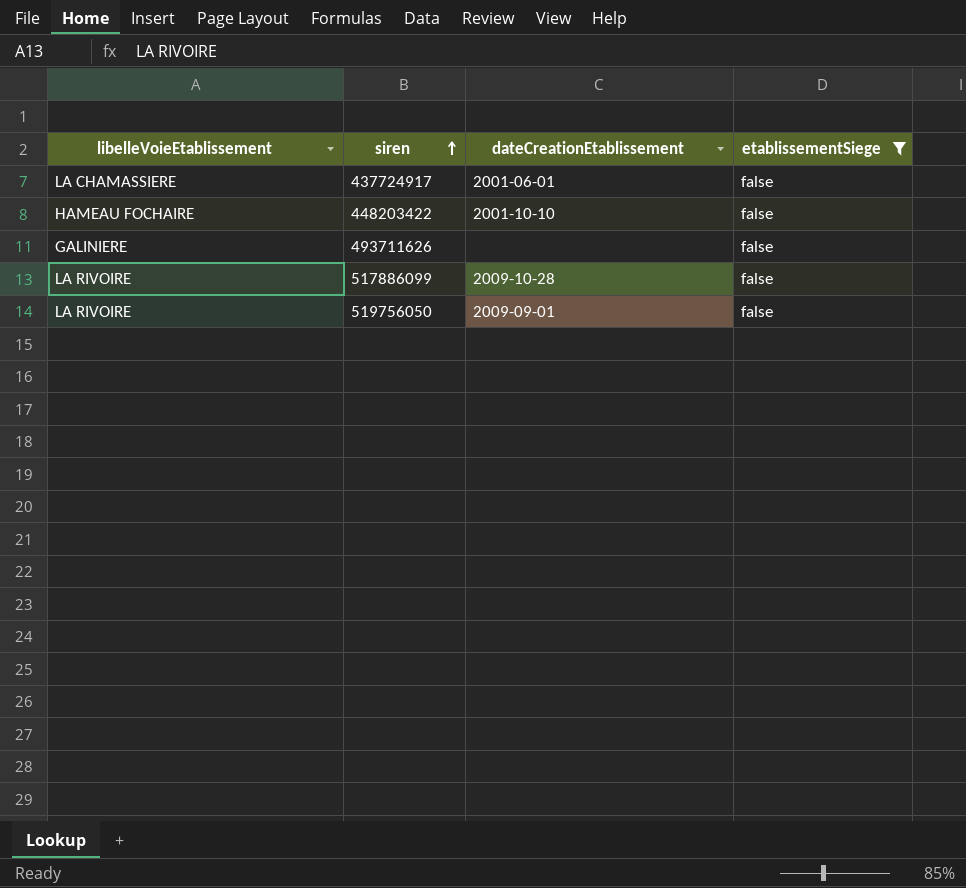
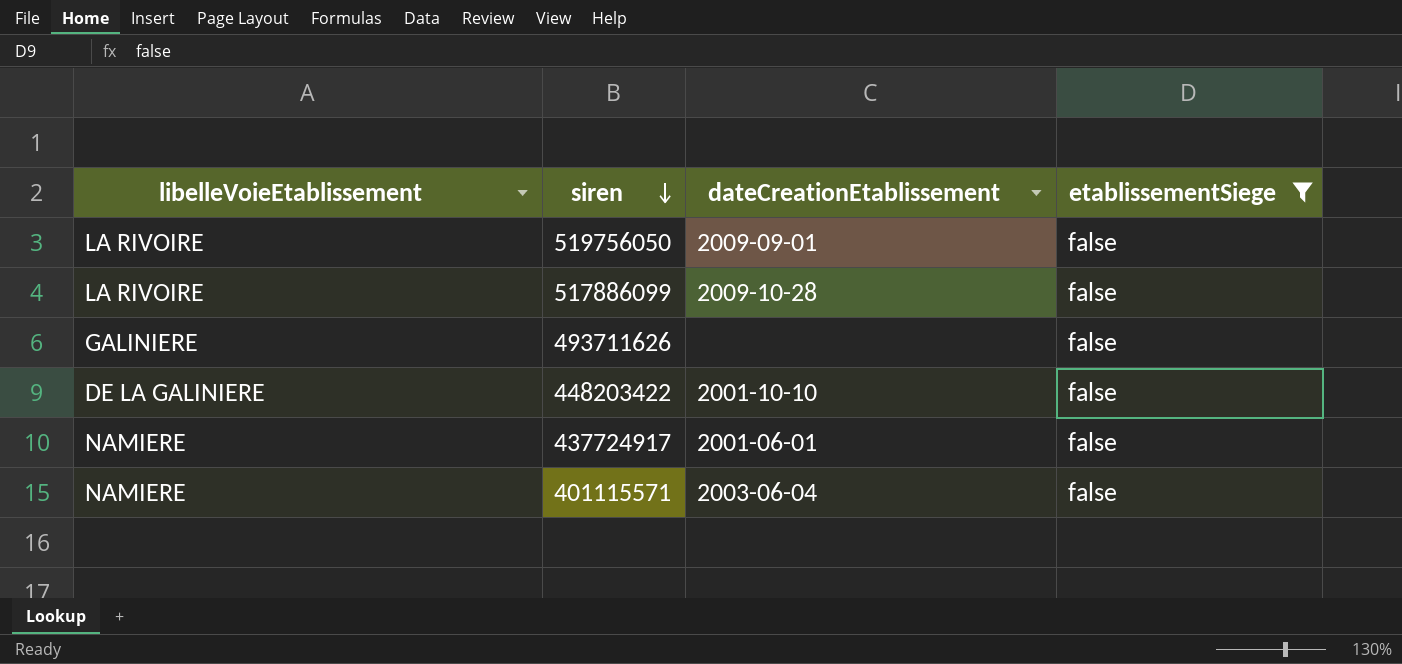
row order: siren ascending -> siren descending
448203422 | libelleVoieEtablissement: HAMEAU FOCHAIRE -> DE LA GALINIERE
437724917 | libelleVoieEtablissement: LA CHAMASSIERE -> NAMIERE
row 401115571: none -> NAMIERE | 2003-06-04 | false

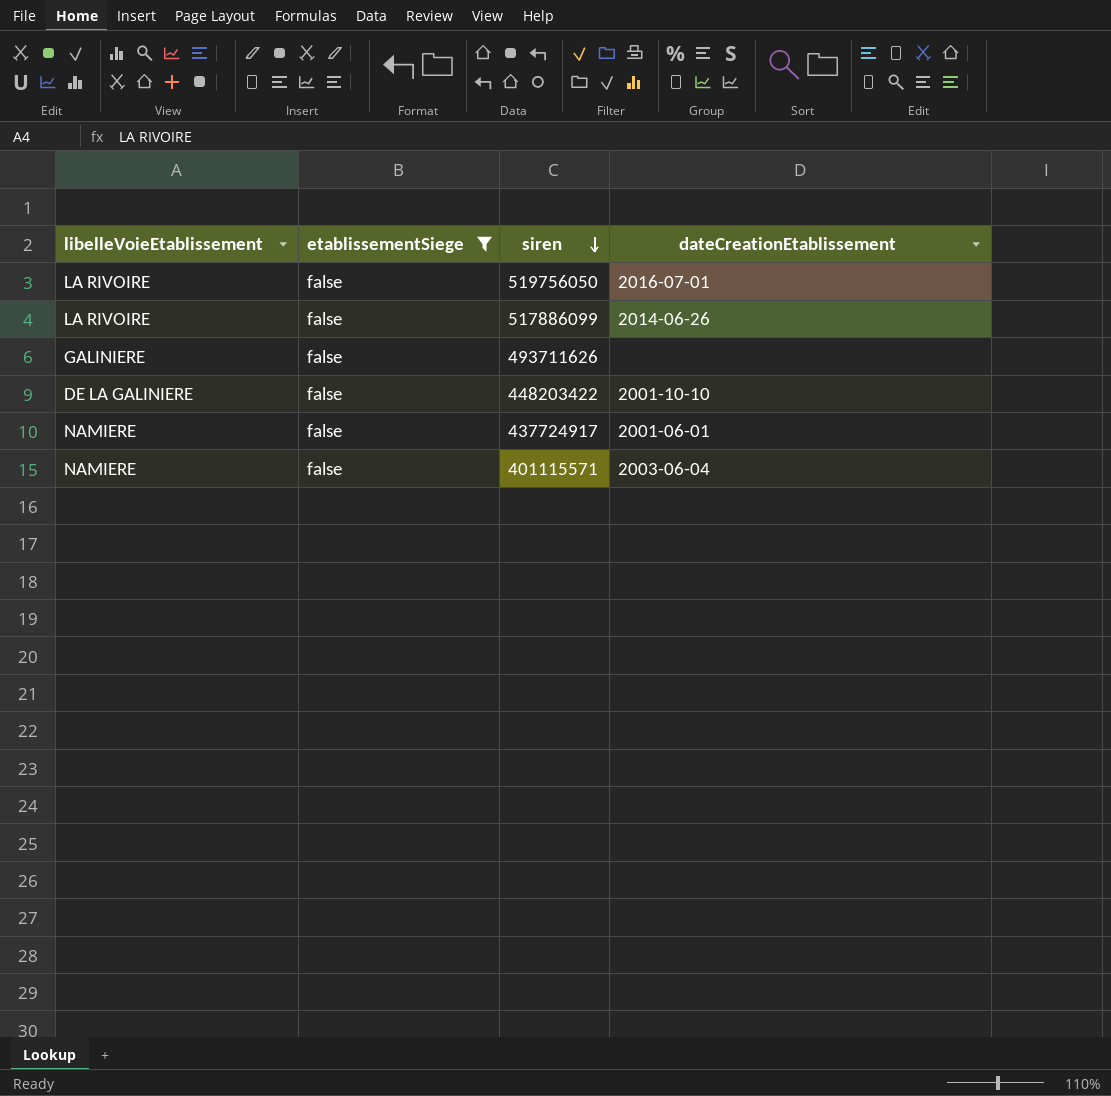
column etablissementSiege | position: 4 -> 2
519756050 | dateCreationEtablissement: 2009-09-01 -> 2016-07-01
517886099 | dateCreationEtablissement: 2009-10-28 -> 2014-06-26

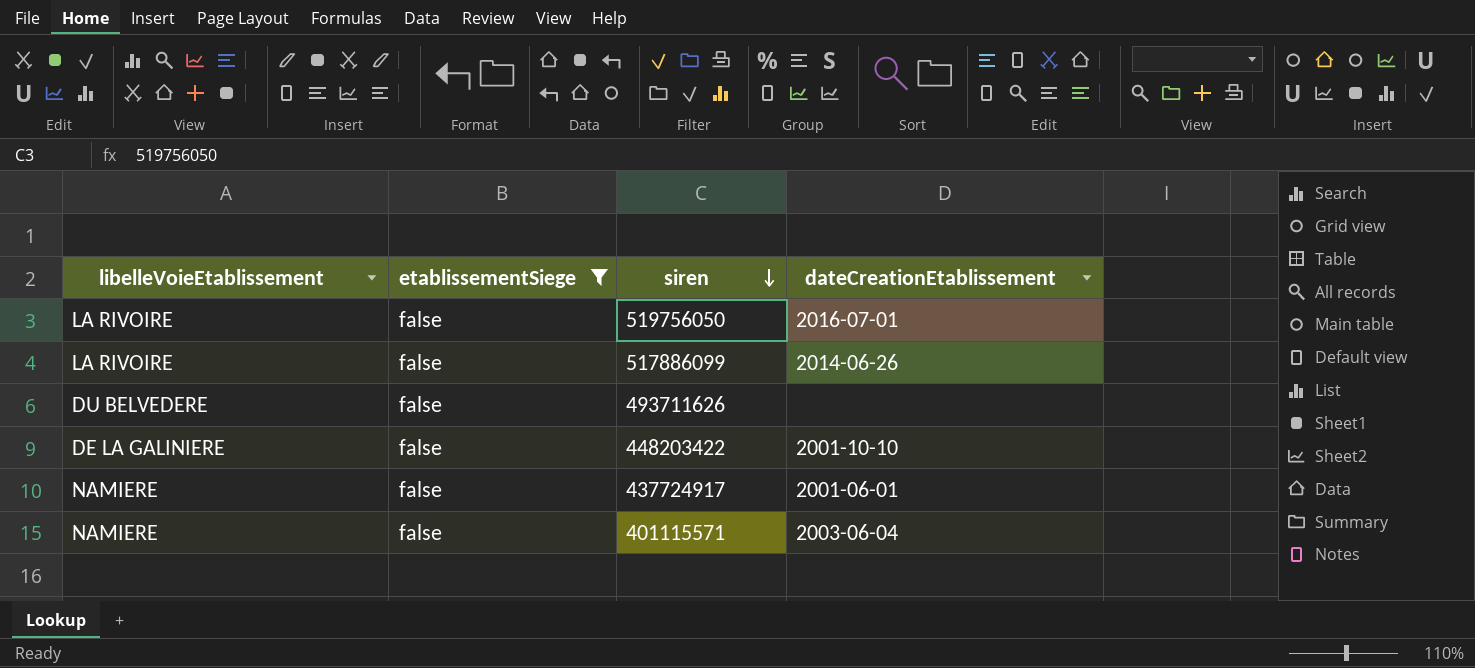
493711626 | libelleVoieEtablissement: GALINIERE -> DU BELVEDERE

